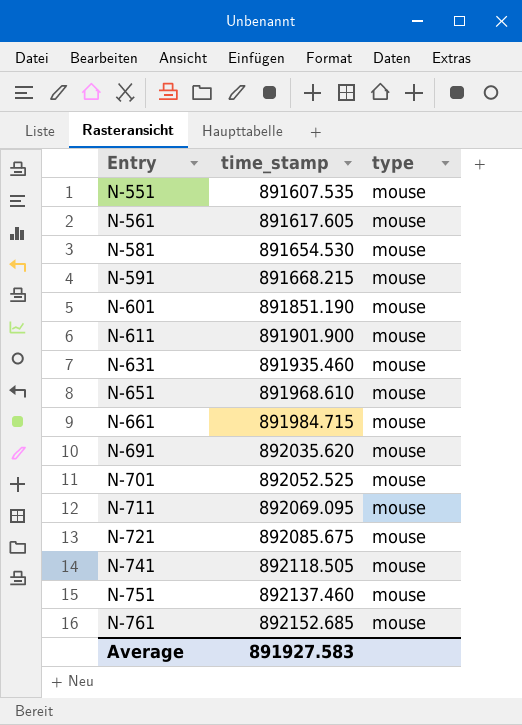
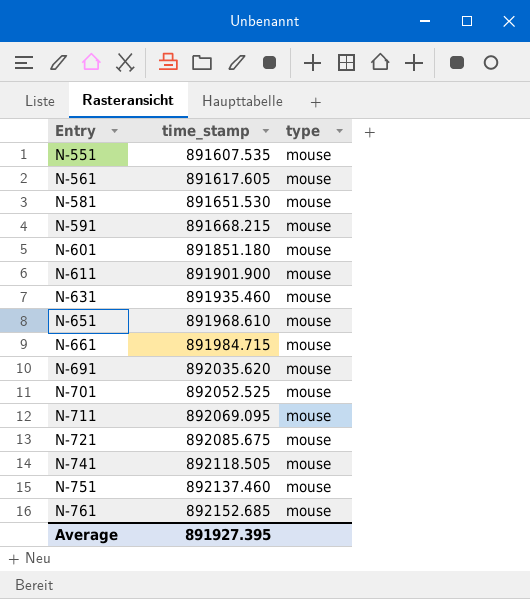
N-581 | time_stamp: 891654.530 -> 891651.530
N-601 | time_stamp: 891851.190 -> 891851.180
Average | time_stamp: 891927.583 -> 891927.395

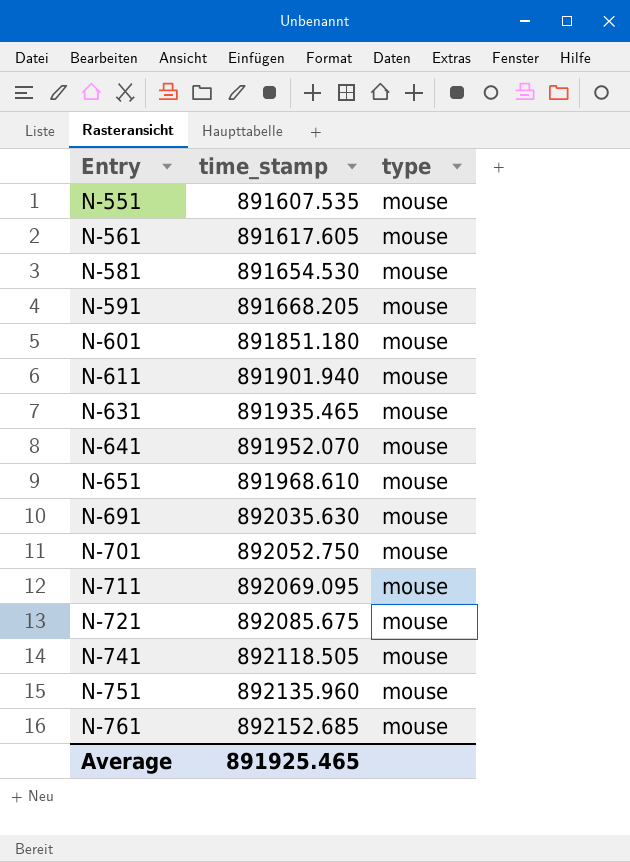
row N-661: 891984.715 | mouse -> none
N-581 | time_stamp: 891651.530 -> 891654.530
N-591 | time_stamp: 891668.215 -> 891668.205
N-611 | time_stamp: 891901.900 -> 891901.940
N-631 | time_stamp: 891935.460 -> 891935.465
row N-641: none -> 891952.070 | mouse
N-691 | time_stamp: 892035.620 -> 892035.630
N-701 | time_stamp: 892052.525 -> 892052.750
N-751 | time_stamp: 892137.460 -> 892135.960
Average | time_stamp: 891927.395 -> 891925.465

